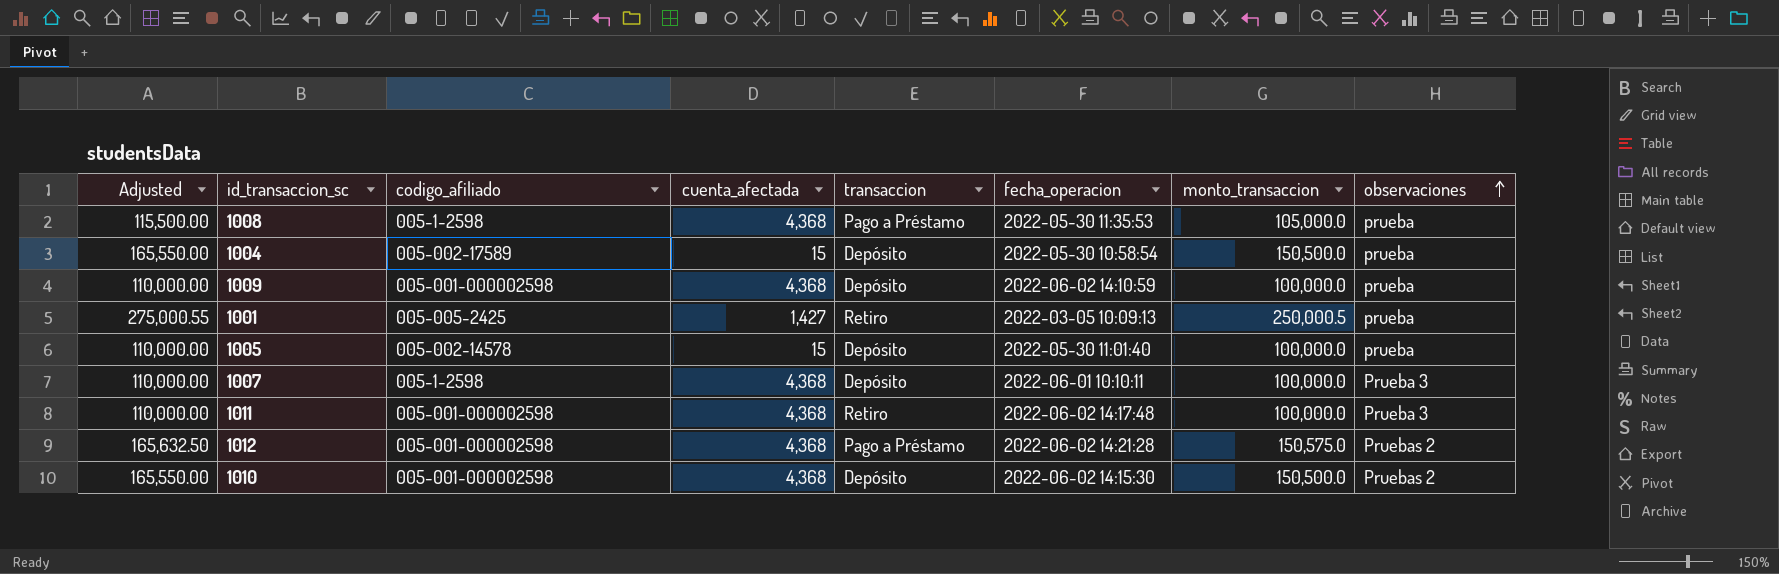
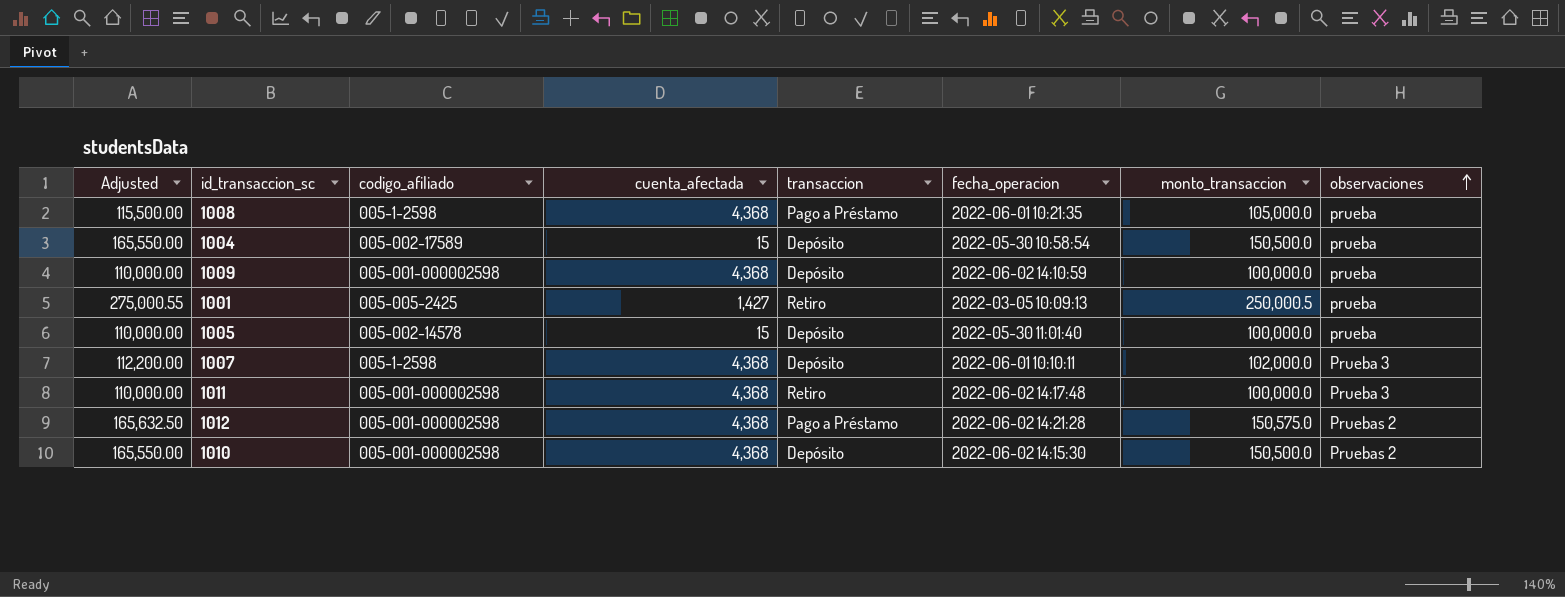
1008 | fecha_operacion: 2022-05-30 11:35:53 -> 2022-06-01 10:21:35
1007 | Adjusted: 110,000.00 -> 112,200.00
1007 | monto_transaccion: 100,000.0 -> 102,000.0

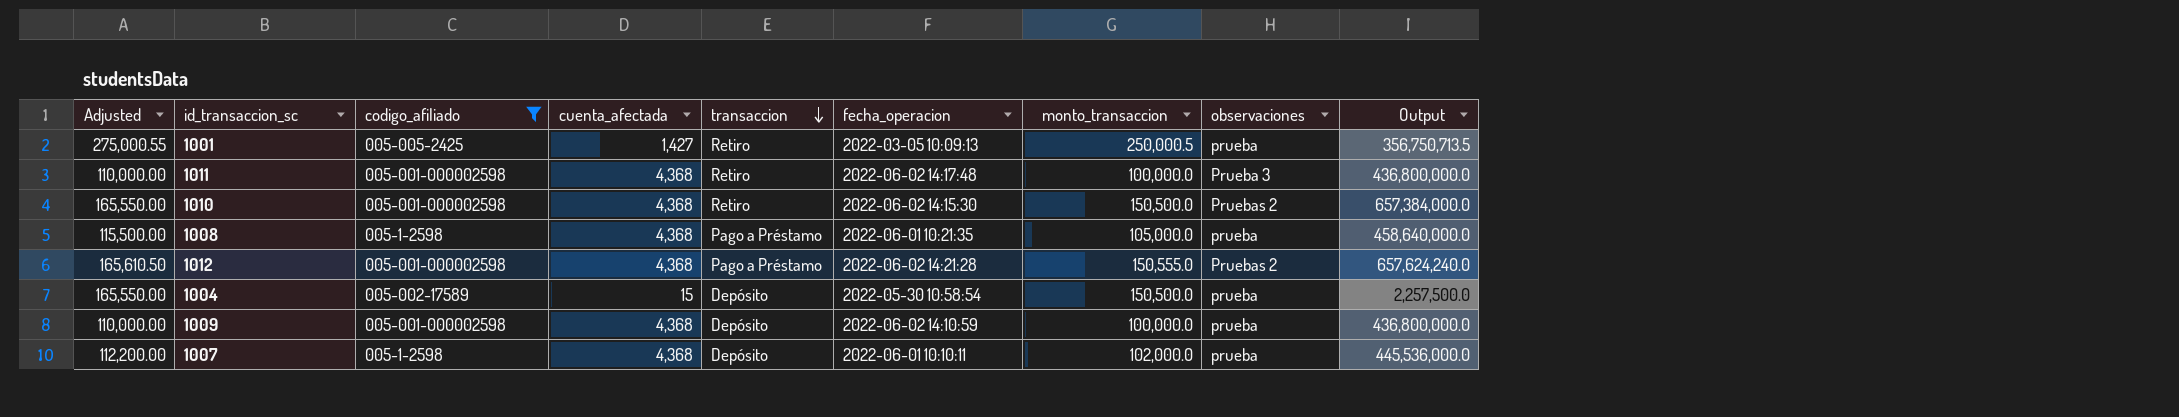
filter: none -> codigo_afiliado != 005-002-14578
row order: observaciones ascending -> transaccion descending
column Output | formula: none -> [cuenta_afectada] * [monto_transaccion]
1010 | transaccion: Depósito -> Retiro
1012 | Adjusted: 165,632.50 -> 165,610.50
1012 | monto_transaccion: 150,575.0 -> 150,555.0
1007 | observaciones: Prueba 3 -> prueba

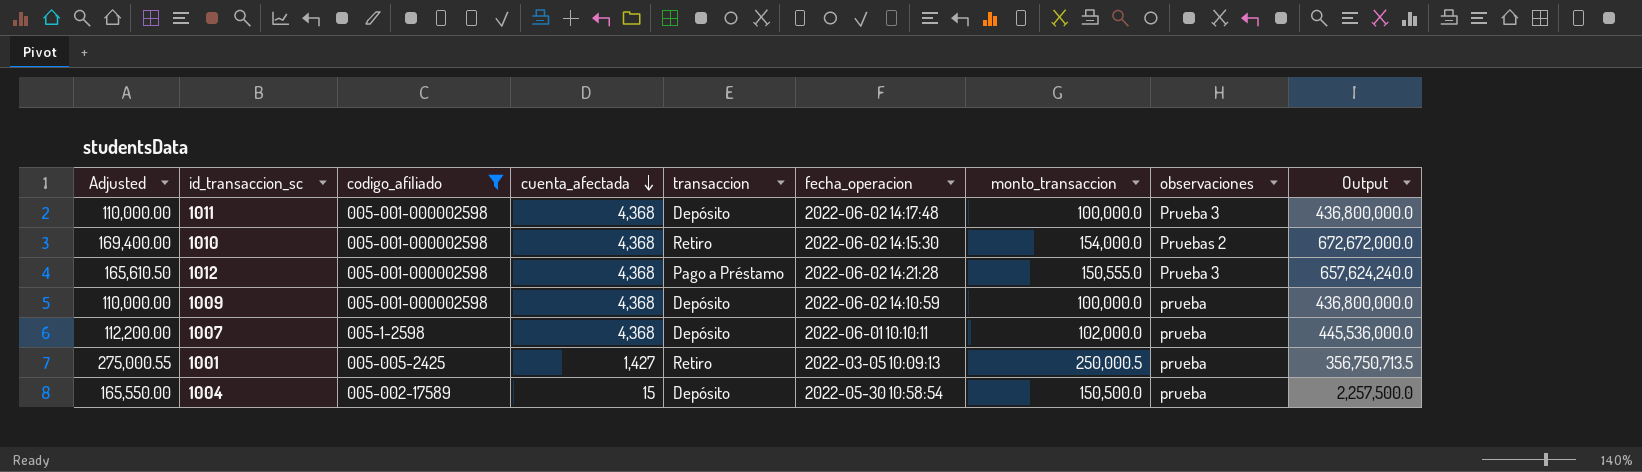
row order: transaccion descending -> cuenta_afectada descending
row 1008: 115,500.00 | 005-1-2598 | 4,368 | Pago a Préstamo | 2022-06-01 10:21:35 | 105,000.0 | prueba | 458,640,000.0 -> none
1011 | transaccion: Retiro -> Depósito
1010 | Adjusted: 165,550.00 -> 169,400.00
1010 | monto_transaccion: 150,500.0 -> 154,000.0
1010 | Output: 657,384,000.0 -> 672,672,000.0
1012 | observaciones: Pruebas 2 -> Prueba 3

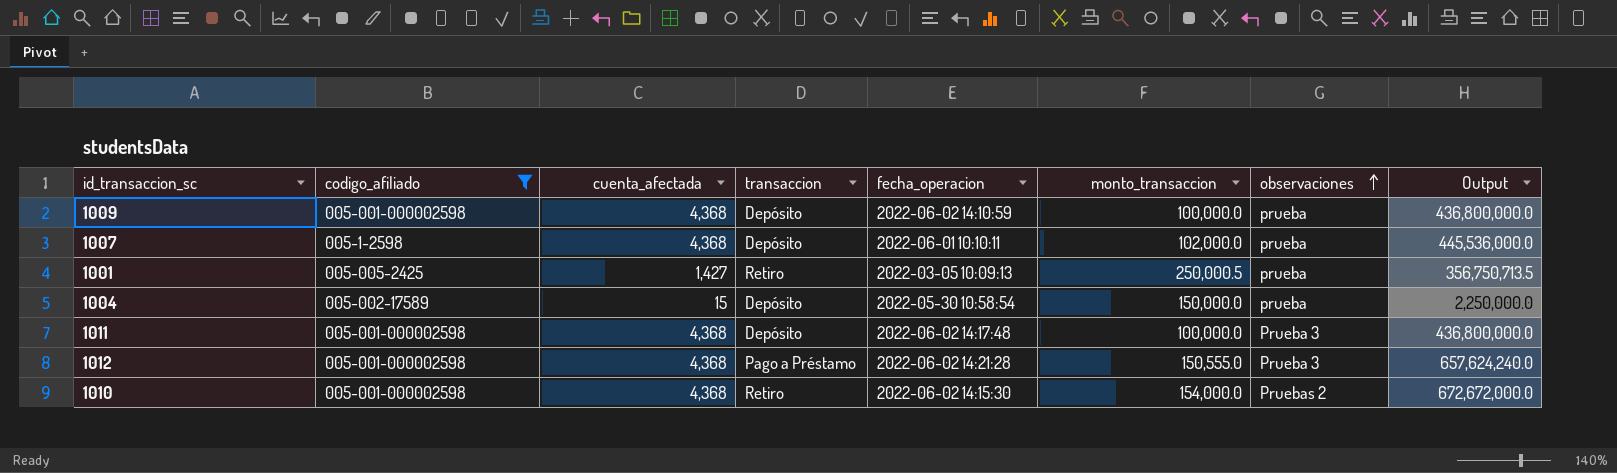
row order: cuenta_afectada descending -> observaciones ascending
column Adjusted | formula: [monto_transaccion] * 1.1 -> none
1004 | monto_transaccion: 150,500.0 -> 150,000.0
1004 | Output: 2,257,500.0 -> 2,250,000.0

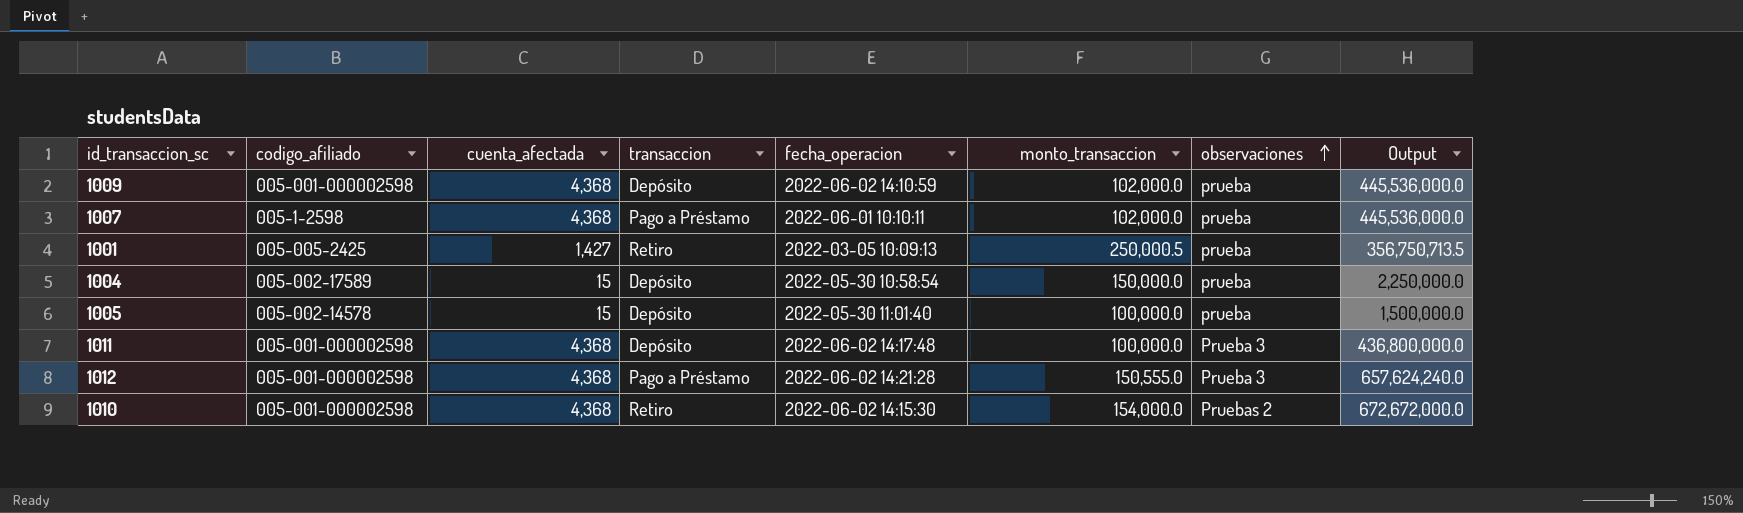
filter: codigo_afiliado != 005-002-14578 -> none
1009 | monto_transaccion: 100,000.0 -> 102,000.0
1009 | Output: 436,800,000.0 -> 445,536,000.0
1007 | transaccion: Depósito -> Pago a Préstamo

